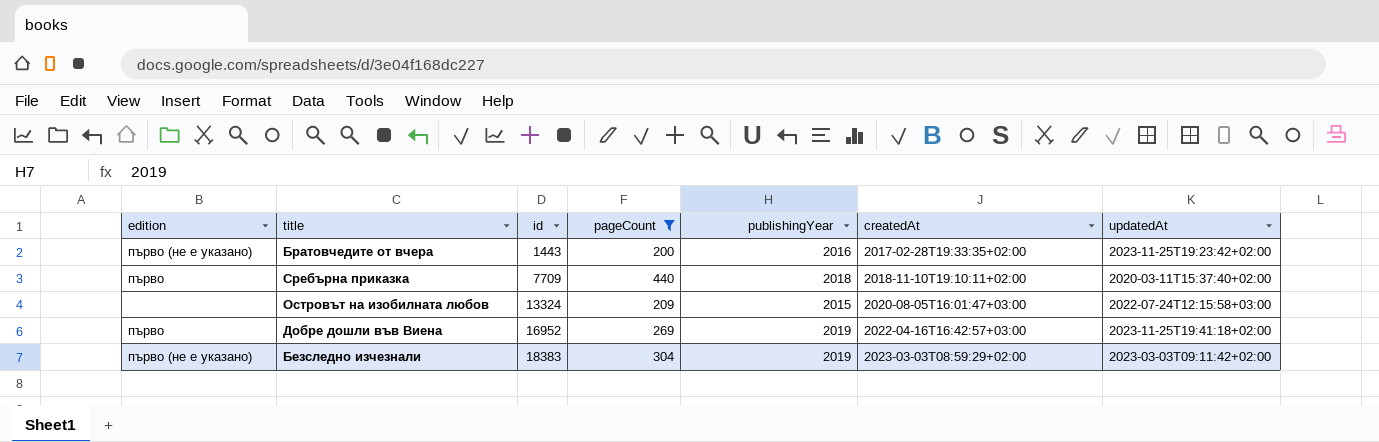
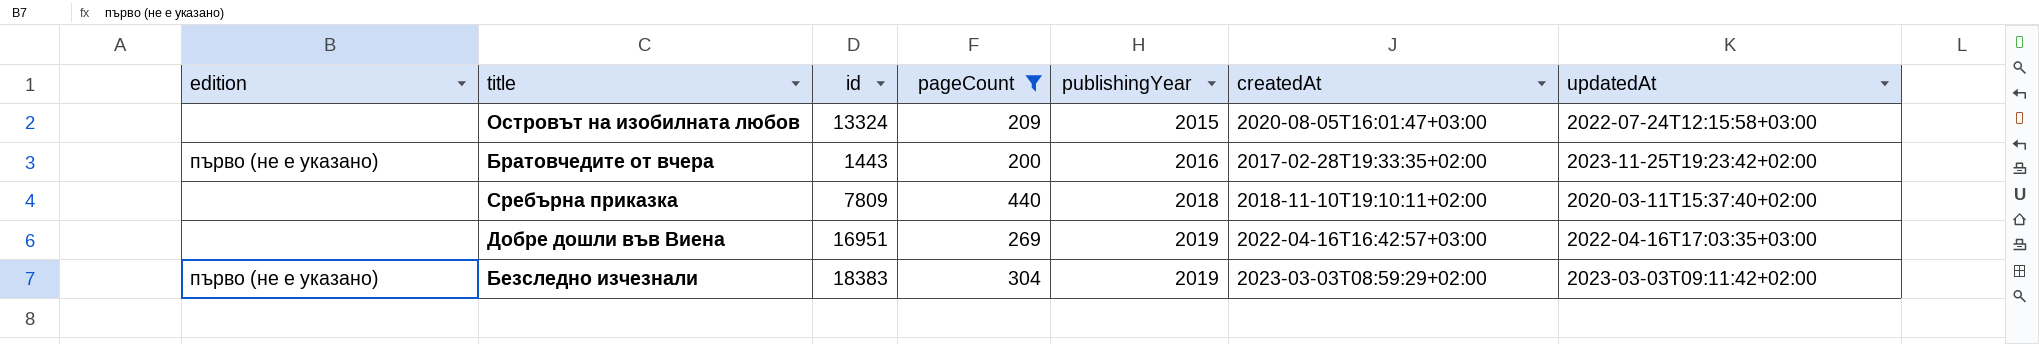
row order: id ascending -> publishingYear ascending
Сребърна приказка | edition: първо -> none
Сребърна приказка | id: 7709 -> 7809
Добре дошли във Виена | edition: първо -> none
Добре дошли във Виена | id: 16952 -> 16951
Добре дошли във Виена | updatedAt: 2023-11-25T19:41:18+02:00 -> 2022-04-16T17:03:35+03:00

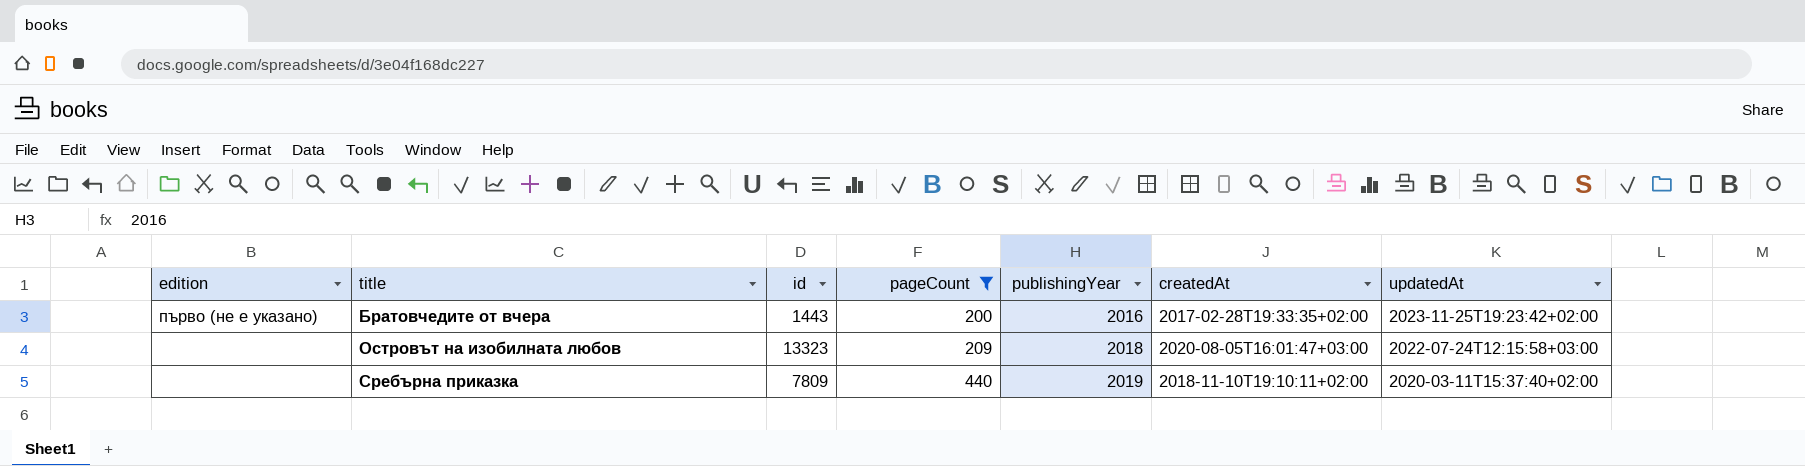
row order: publishingYear ascending -> title ascending
row Добре дошли във Виена: none | 16951 | 269 | 2019 | 2022-04-16T16:42:57+03:00 | 2022-04-16T17:03:35+03:00 -> none
row Безследно изчезнали: първо (не е указано) | 18383 | 304 | 2019 | 2023-03-03T08:59:29+02:00 | 2023-03-03T09:11:42+02:00 -> none
Островът на изобилната любов | id: 13324 -> 13323
Островът на изобилната любов | publishingYear: 2015 -> 2018
Сребърна приказка | publishingYear: 2018 -> 2019

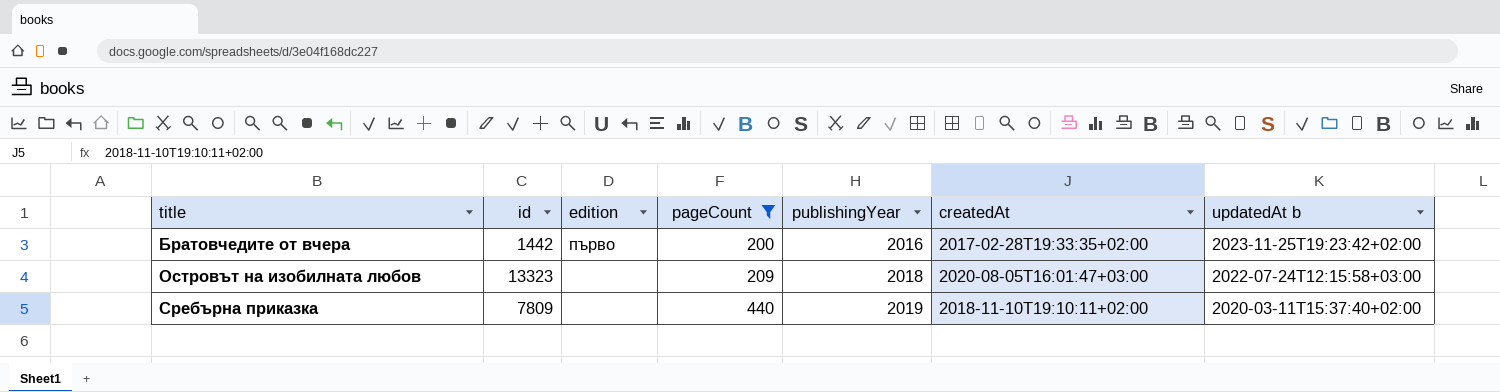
column edition | position: 1 -> 3
column name: updatedAt -> updatedAt b
Братовчедите от вчера | id: 1443 -> 1442
Братовчедите от вчера | edition: първо (не е указано) -> първо

